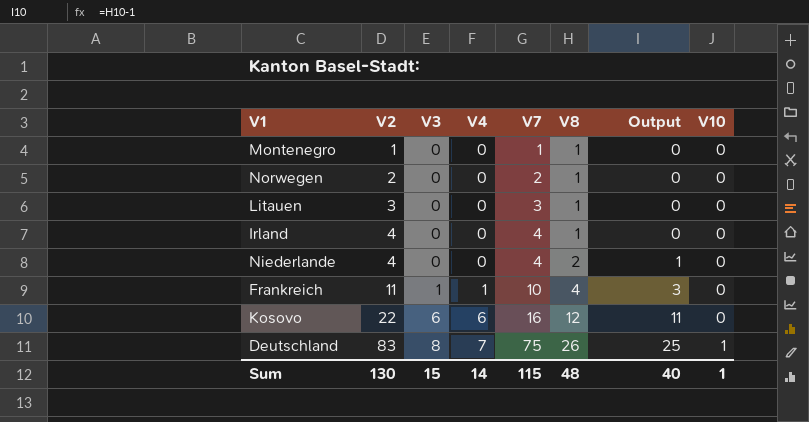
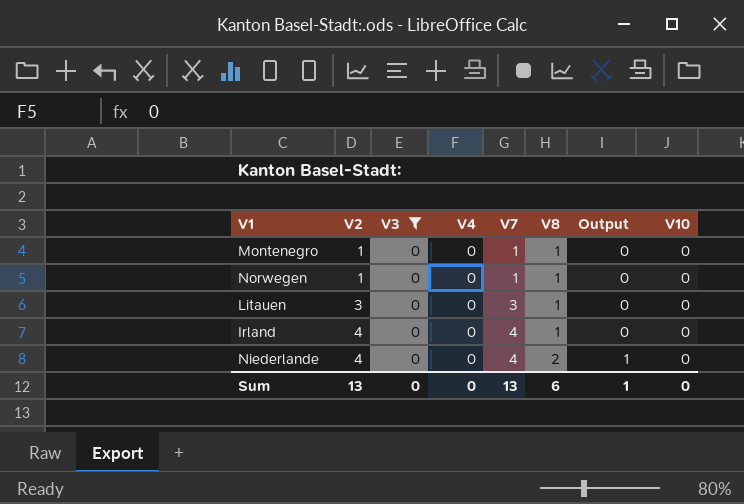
filter: none -> V3 = 0
Norwegen | V2: 2 -> 1
Norwegen | V7: 2 -> 1
Sum | V2: 130 -> 13
Sum | V3: 15 -> 0
Sum | V4: 14 -> 0
Sum | V7: 115 -> 13
Sum | V8: 48 -> 6
Sum | Output: 40 -> 1
Sum | V10: 1 -> 0

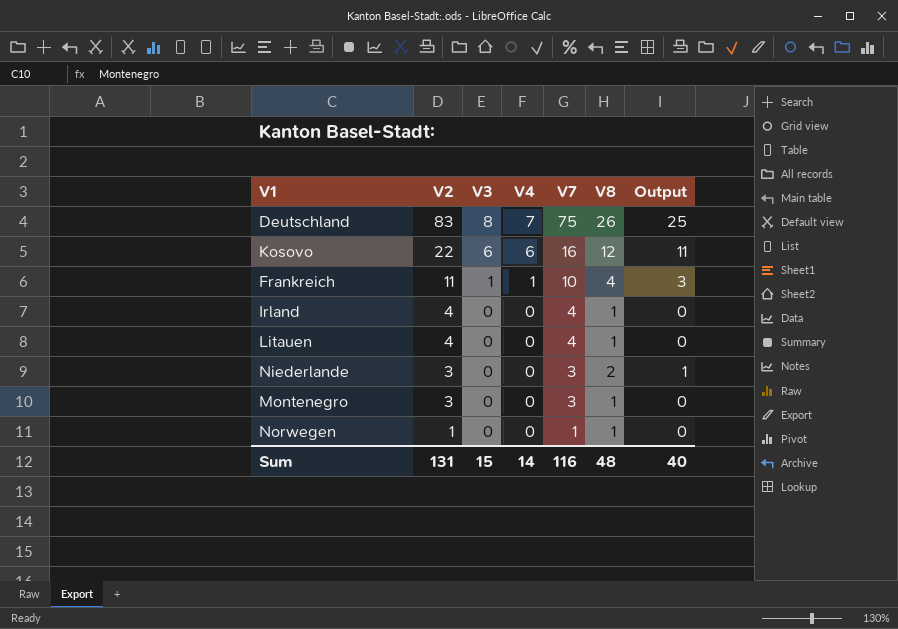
filter: V3 = 0 -> none
row order: V2 ascending -> V2 descending
column V10 | position: 8 -> none
Litauen | V2: 3 -> 4
Litauen | V7: 3 -> 4
Niederlande | V2: 4 -> 3
Niederlande | V7: 4 -> 3
Montenegro | V2: 1 -> 3
Montenegro | V7: 1 -> 3
Sum | V2: 13 -> 131
Sum | V3: 0 -> 15
Sum | V4: 0 -> 14
Sum | V7: 13 -> 116
Sum | V8: 6 -> 48
Sum | Output: 1 -> 40

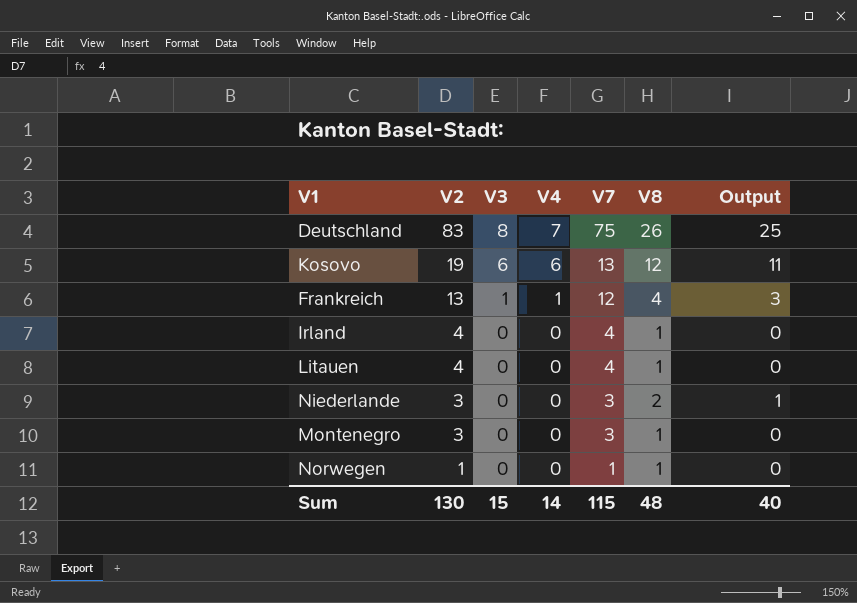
Kosovo | V2: 22 -> 19
Kosovo | V7: 16 -> 13
Frankreich | V2: 11 -> 13
Frankreich | V7: 10 -> 12
Sum | V2: 131 -> 130
Sum | V7: 116 -> 115

